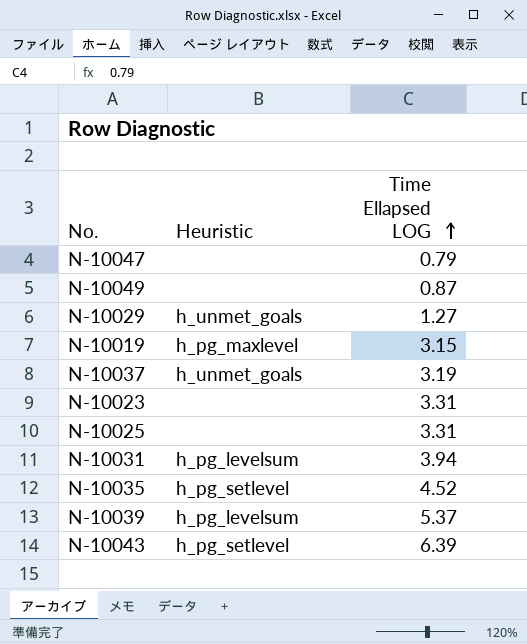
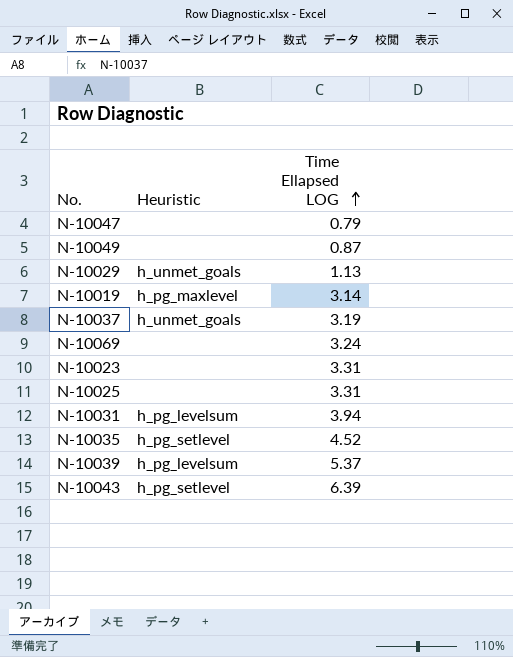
N-10029 | Time Ellapsed LOG: 1.27 -> 1.13
N-10019 | Time Ellapsed LOG: 3.15 -> 3.14
row N-10069: none -> none | 3.24

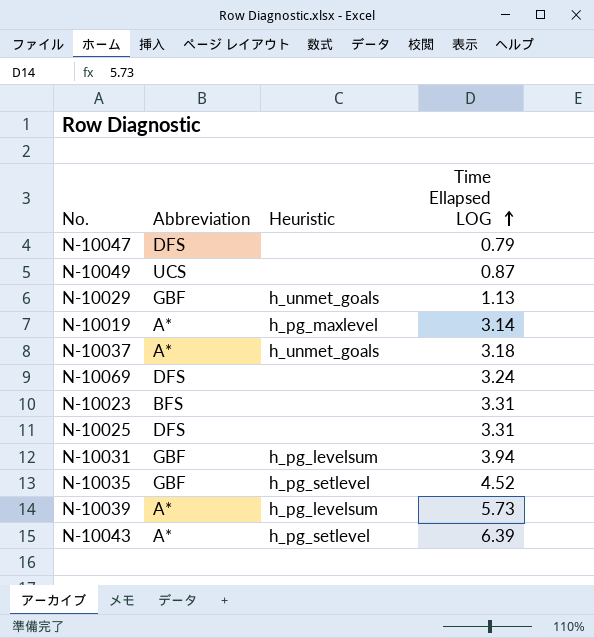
column Abbreviation | position: none -> 2
N-10037 | Time Ellapsed LOG: 3.19 -> 3.18
N-10039 | Time Ellapsed LOG: 5.37 -> 5.73

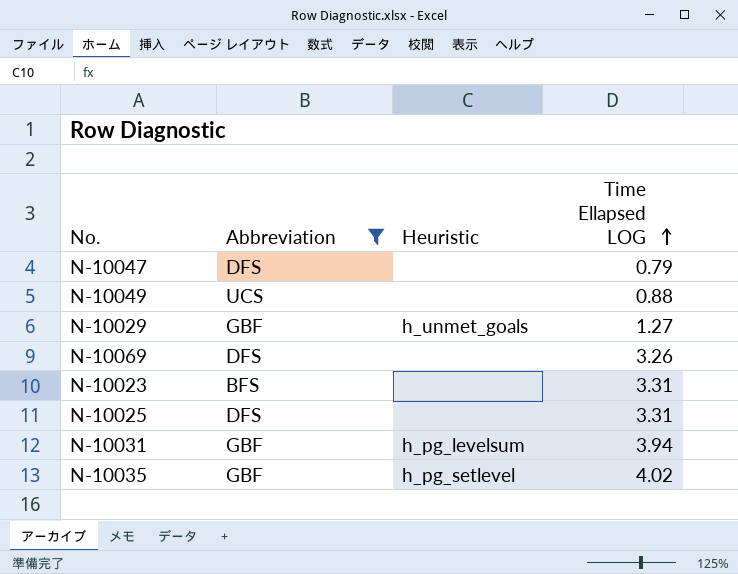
filter: none -> Abbreviation != A*
N-10049 | Time Ellapsed LOG: 0.87 -> 0.88
N-10029 | Time Ellapsed LOG: 1.13 -> 1.27
N-10069 | Time Ellapsed LOG: 3.24 -> 3.26
N-10035 | Time Ellapsed LOG: 4.52 -> 4.02

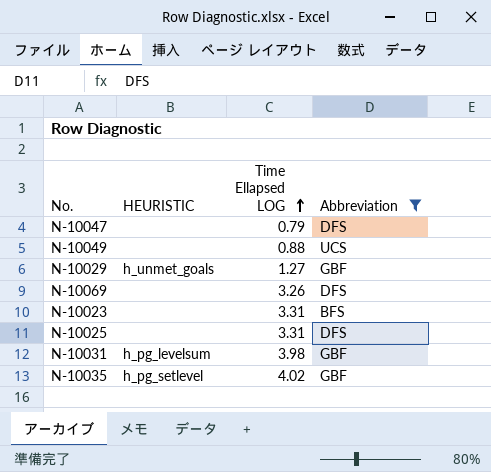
column name: Heuristic -> HEURISTIC
column Abbreviation | position: 2 -> 4
N-10031 | Time Ellapsed LOG: 3.94 -> 3.98

